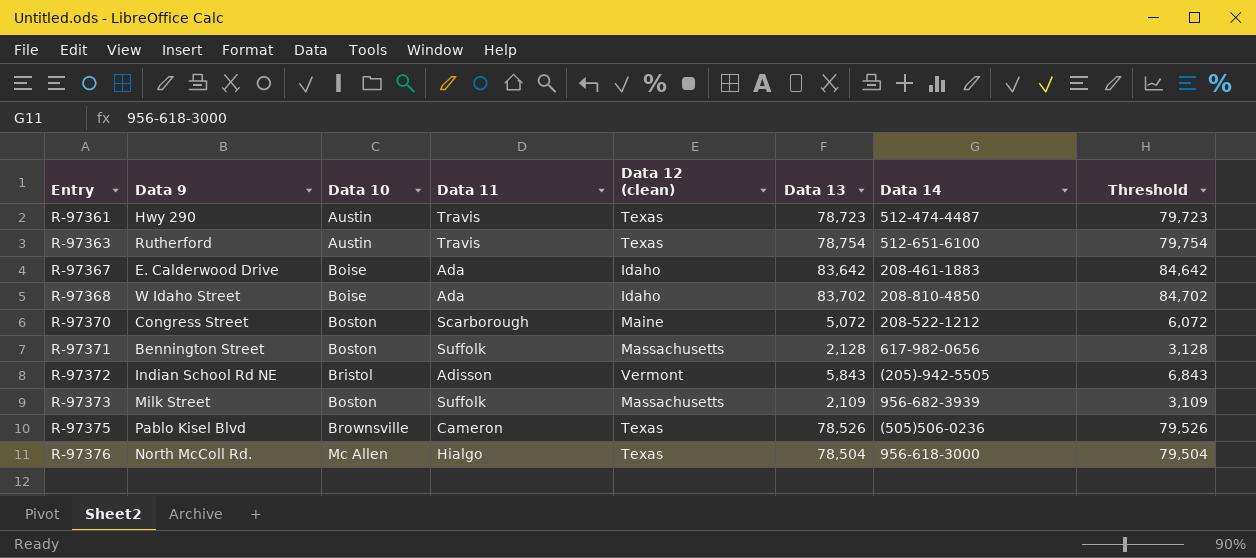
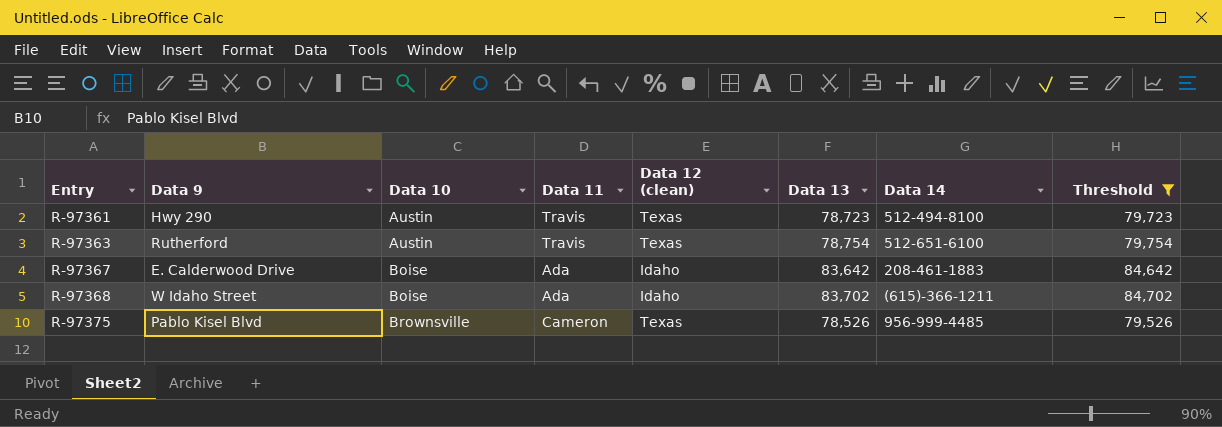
filter: none -> Threshold >= 79,526
R-97361 | Data 14: 512-474-4487 -> 512-494-8100
R-97368 | Data 14: 208-810-4850 -> (615)-366-1211
R-97375 | Data 14: (505)506-0236 -> 956-999-4485

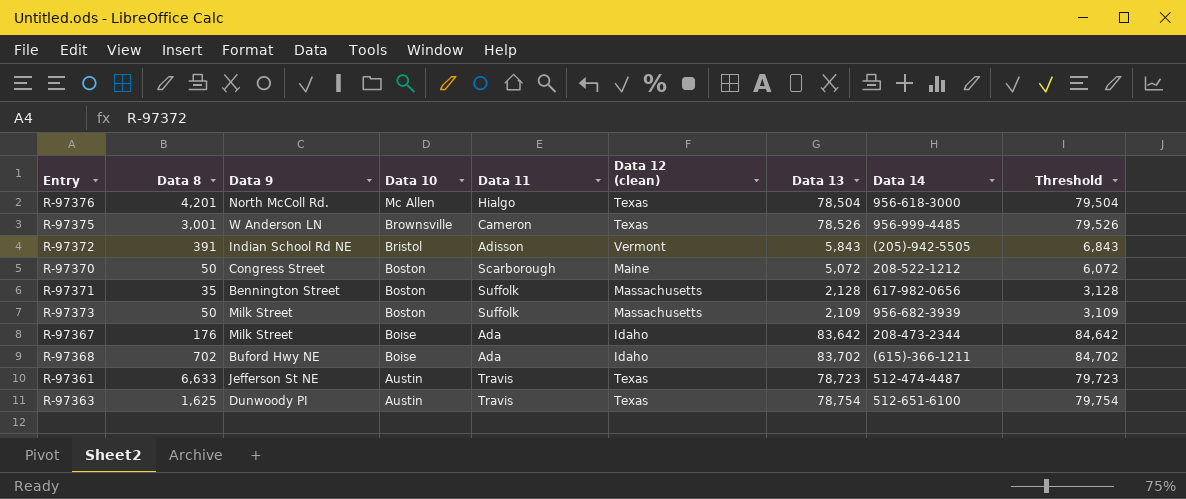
filter: Threshold >= 79,526 -> none
row order: Entry ascending -> Data 10 descending
column Data 8 | position: none -> 2
R-97375 | Data 9: Pablo Kisel Blvd -> W Anderson LN
R-97367 | Data 9: E. Calderwood Drive -> Milk Street
R-97367 | Data 14: 208-461-1883 -> 208-473-2344
R-97368 | Data 9: W Idaho Street -> Buford Hwy NE
R-97361 | Data 9: Hwy 290 -> Jefferson St NE
R-97361 | Data 14: 512-494-8100 -> 512-474-4487
R-97363 | Data 9: Rutherford -> Dunwoody PI

